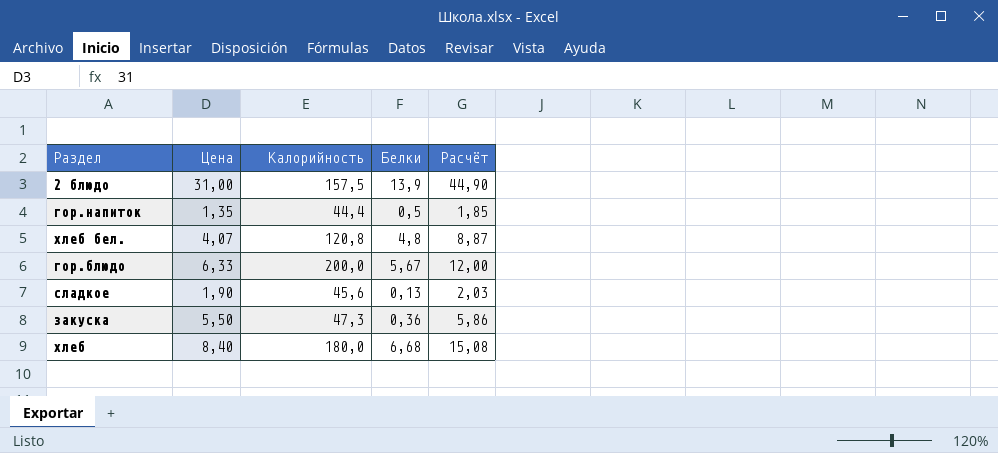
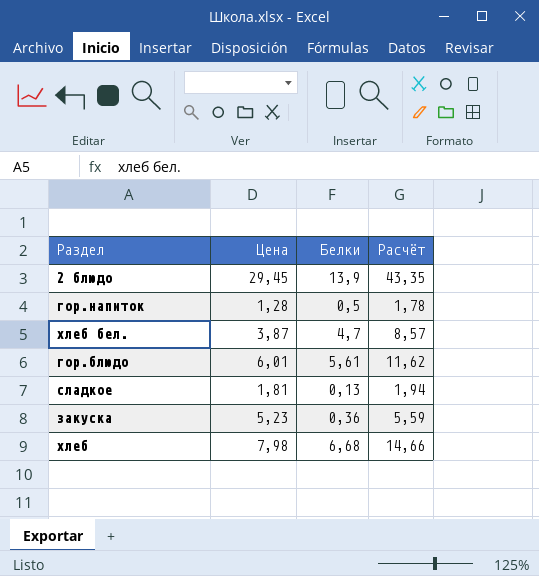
column Калорийность | position: 3 -> none
2 блюдо | Цена: 31,00 -> 29,45
2 блюдо | Расчёт: 44,90 -> 43,35
гор.напиток | Цена: 1,35 -> 1,28
гор.напиток | Расчёт: 1,85 -> 1,78
хлеб бел. | Цена: 4,07 -> 3,87
хлеб бел. | Белки: 4,8 -> 4,7
хлеб бел. | Расчёт: 8,87 -> 8,57
гор.блюдо | Цена: 6,33 -> 6,01
гор.блюдо | Белки: 5,67 -> 5,61
гор.блюдо | Расчёт: 12,00 -> 11,62
сладкое | Цена: 1,90 -> 1,81
сладкое | Расчёт: 2,03 -> 1,94
закуска | Цена: 5,50 -> 5,23
закуска | Расчёт: 5,86 -> 5,59
хлеб | Цена: 8,40 -> 7,98
хлеб | Расчёт: 15,08 -> 14,66

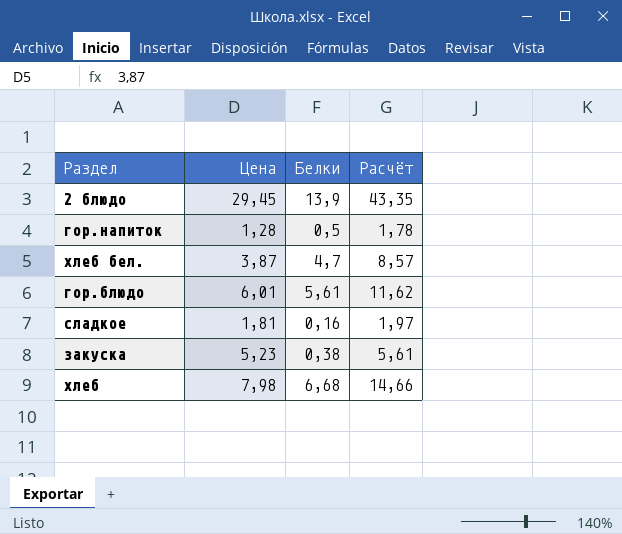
сладкое | Белки: 0,13 -> 0,16
сладкое | Расчёт: 1,94 -> 1,97
закуска | Белки: 0,36 -> 0,38
закуска | Расчёт: 5,59 -> 5,61

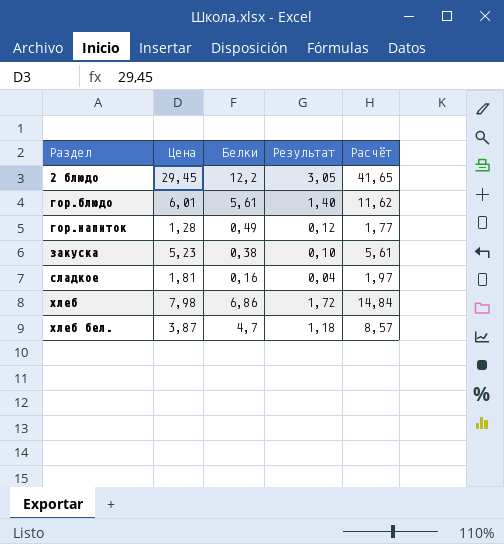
row order: none -> Раздел ascending
column Результат | formula: none -> [Белки] * 0,25
2 блюдо | Белки: 13,9 -> 12,2
2 блюдо | Расчёт: 43,35 -> 41,65
гор.напиток | Белки: 0,5 -> 0,49
гор.напиток | Расчёт: 1,78 -> 1,77
хлеб | Белки: 6,68 -> 6,86
хлеб | Расчёт: 14,66 -> 14,84

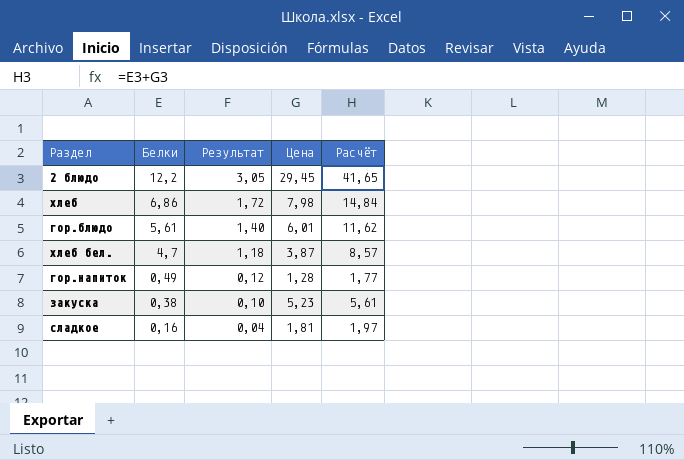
row order: Раздел ascending -> Белки descending
column Цена | position: 2 -> 4

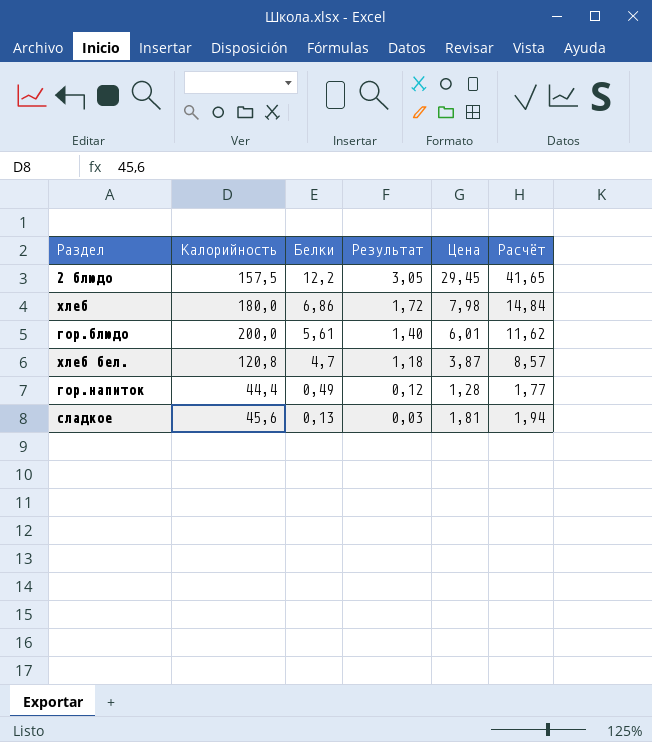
column Калорийность | position: none -> 2
row закуска: 0,38 | 0,10 | 5,23 | 5,61 -> none
сладкое | Белки: 0,16 -> 0,13
сладкое | Результат: 0,04 -> 0,03
сладкое | Расчёт: 1,97 -> 1,94

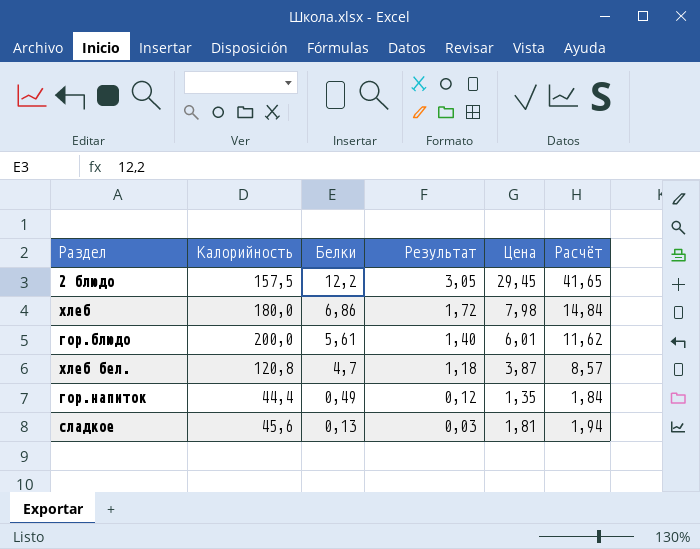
гор.напиток | Цена: 1,28 -> 1,35
гор.напиток | Расчёт: 1,77 -> 1,84

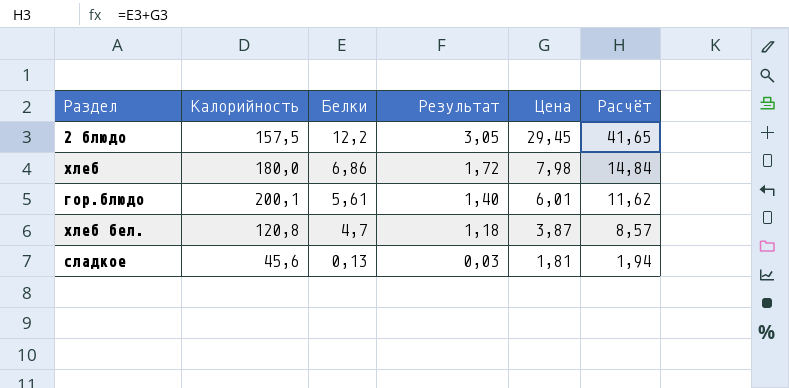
row гор.напиток: 44,4 | 0,49 | 0,12 | 1,35 | 1,84 -> none
гор.блюдо | Калорийность: 200,0 -> 200,1

